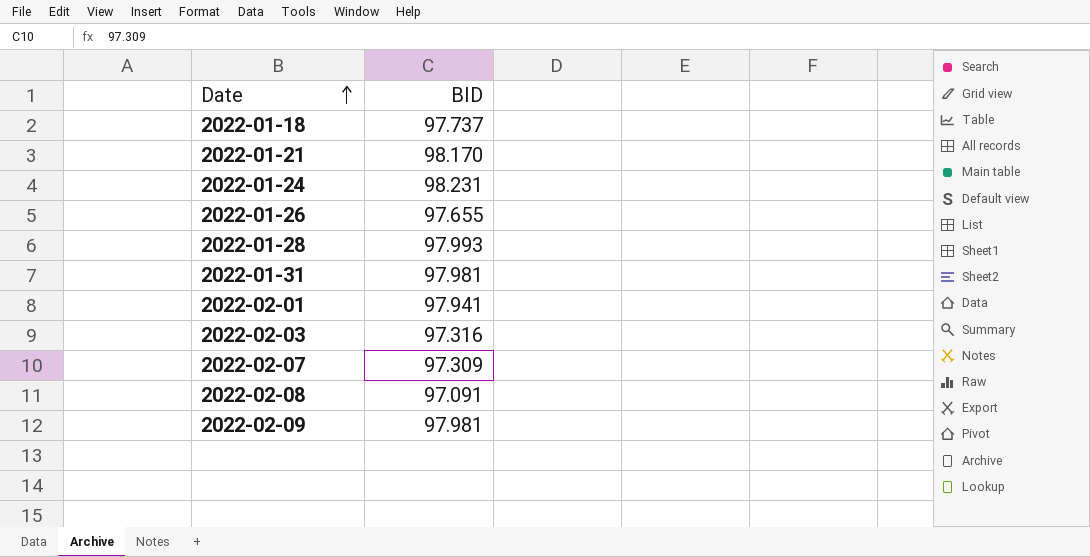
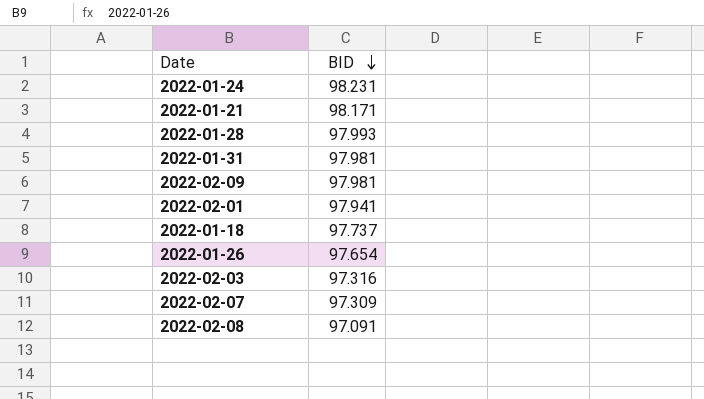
row order: Date ascending -> BID descending
2022-01-21 | BID: 98.170 -> 98.171
2022-01-26 | BID: 97.655 -> 97.654

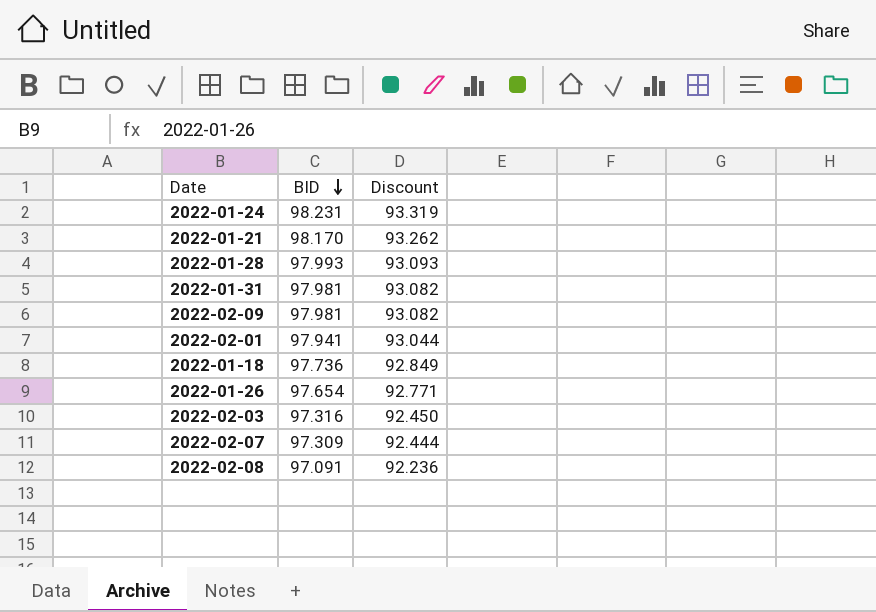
column Discount | formula: none -> [BID] * 0.95
2022-01-21 | BID: 98.171 -> 98.170
2022-01-18 | BID: 97.737 -> 97.736

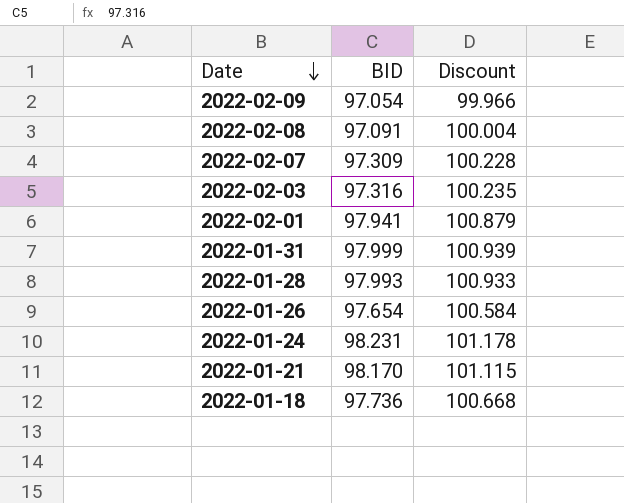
row order: BID descending -> Date descending
column Discount | formula: [BID] * 0.95 -> [BID] * 1.03
2022-02-09 | BID: 97.981 -> 97.054
2022-01-31 | BID: 97.981 -> 97.999

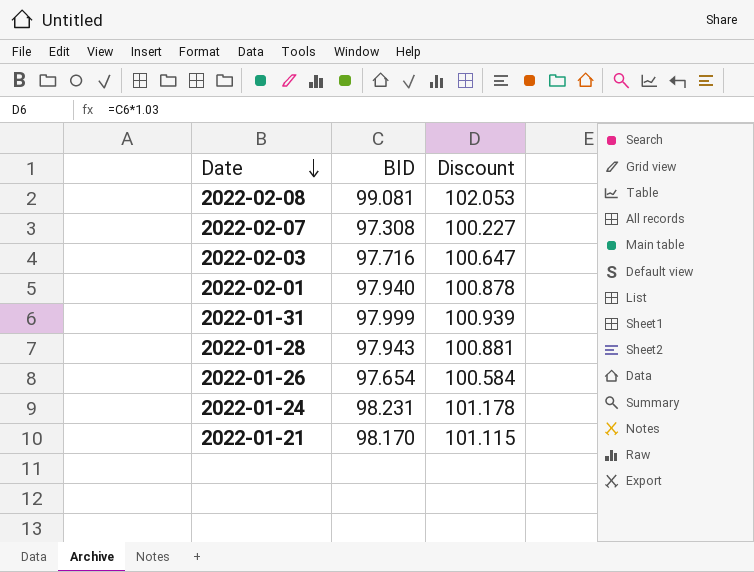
row 2022-02-09: 97.054 | 99.966 -> none
row 2022-01-18: 97.736 | 100.668 -> none
2022-02-08 | BID: 97.091 -> 99.081
2022-02-08 | Discount: 100.004 -> 102.053
2022-02-07 | BID: 97.309 -> 97.308
2022-02-07 | Discount: 100.228 -> 100.227
2022-02-03 | BID: 97.316 -> 97.716
2022-02-03 | Discount: 100.235 -> 100.647
2022-02-01 | BID: 97.941 -> 97.940
2022-02-01 | Discount: 100.879 -> 100.878
2022-01-28 | BID: 97.993 -> 97.943
2022-01-28 | Discount: 100.933 -> 100.881

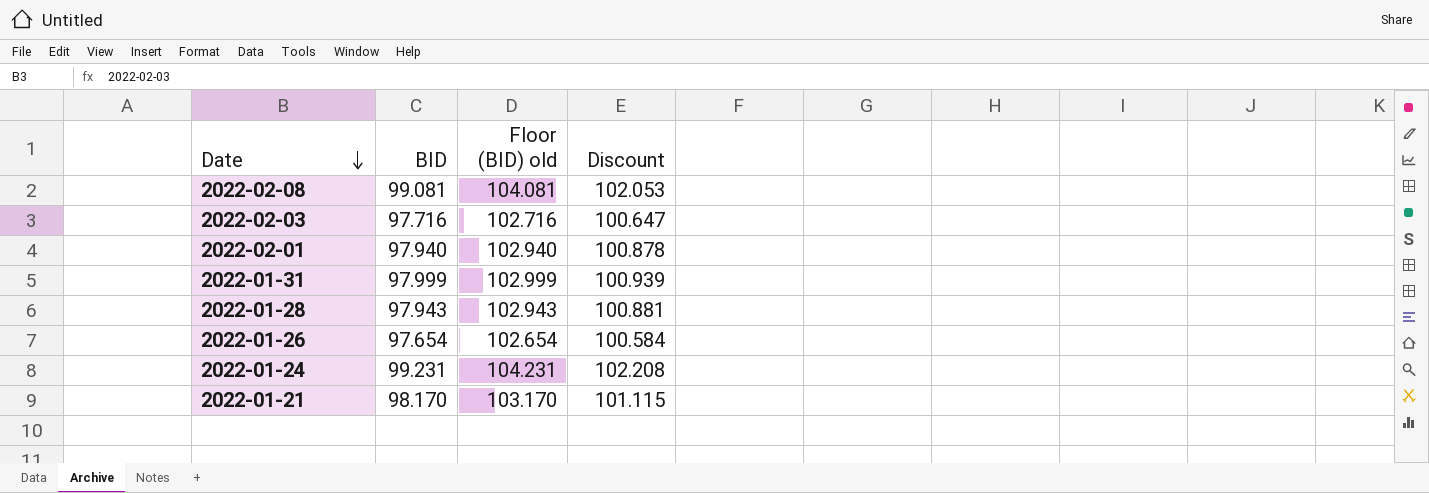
column Floor (BID) old | formula: none -> [BID] + 5
row 2022-02-07: 97.308 | 100.227 -> none
2022-01-24 | BID: 98.231 -> 99.231
2022-01-24 | Discount: 101.178 -> 102.208

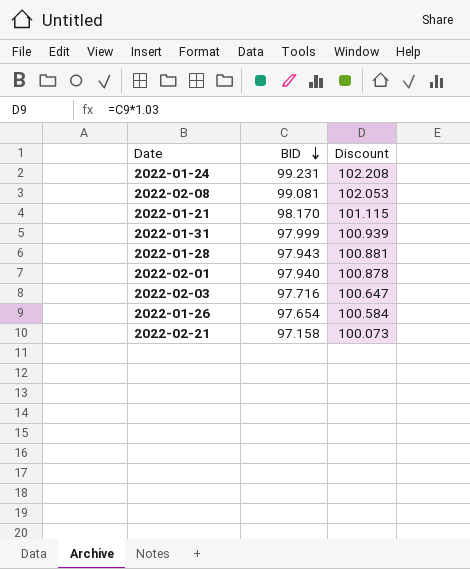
row order: Date descending -> BID descending
column Floor (BID) old | formula: [BID] + 5 -> none
row 2022-02-21: none -> 97.158 | 100.073

